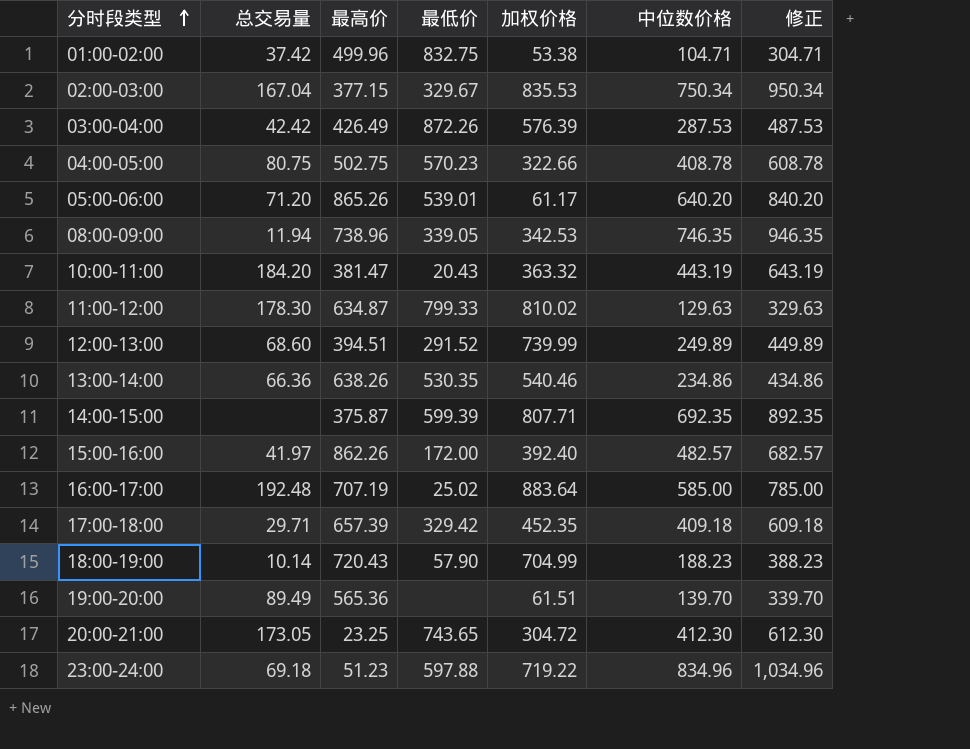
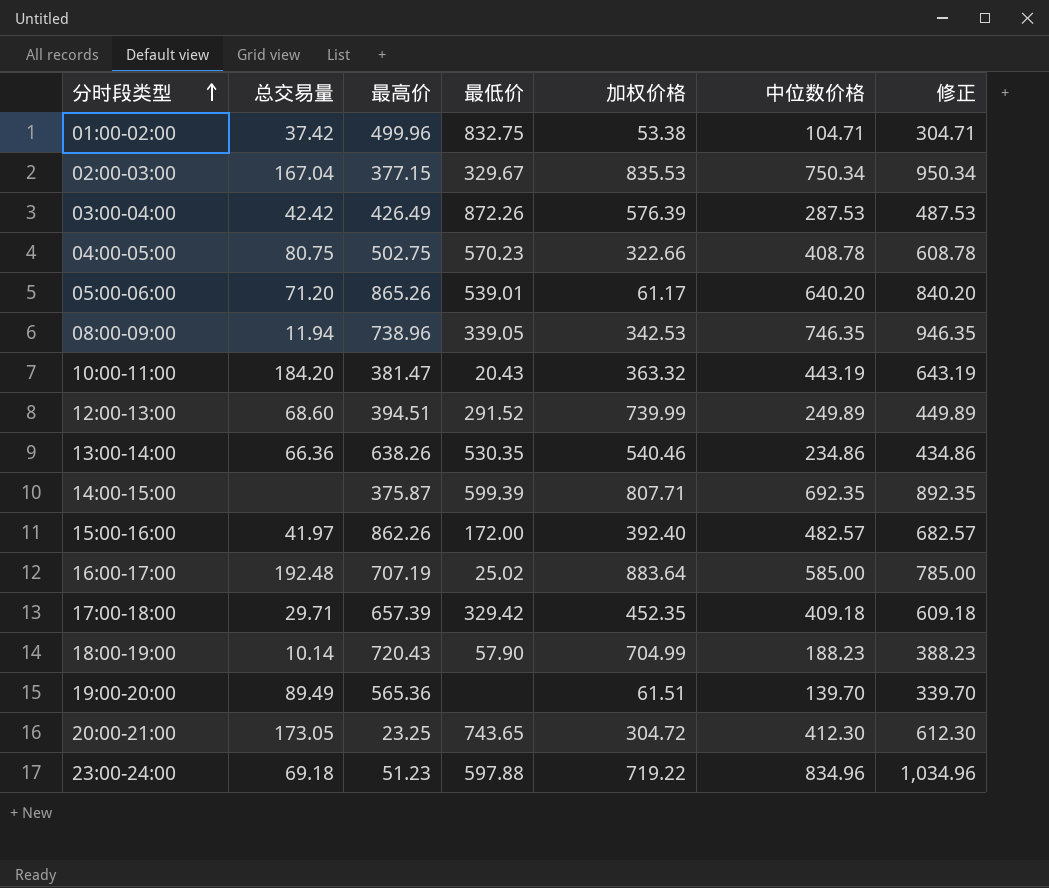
row 11:00-12:00: 178.30 | 634.87 | 799.33 | 810.02 | 129.63 | 329.63 -> none

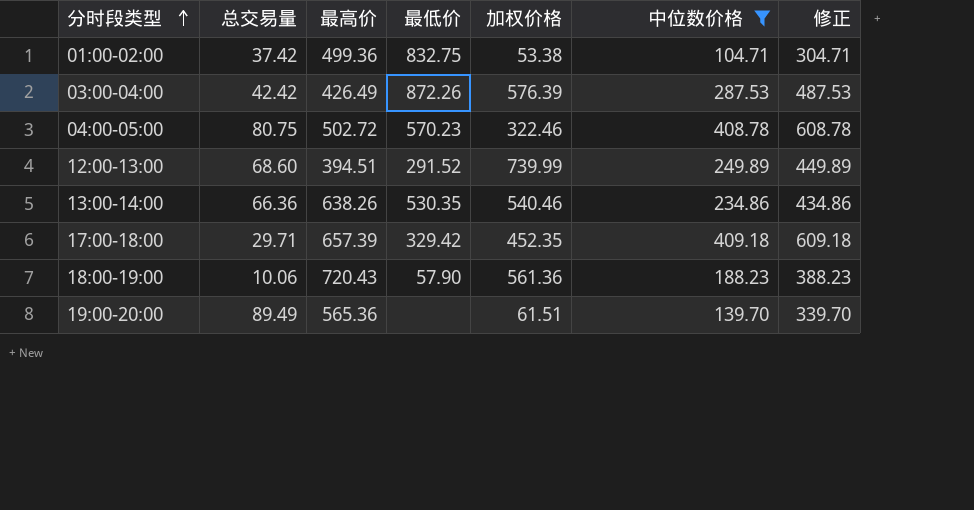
filter: none -> 中位数价格 <= 409.18
01:00-02:00 | 最高价: 499.96 -> 499.36
04:00-05:00 | 最高价: 502.75 -> 502.72
04:00-05:00 | 加权价格: 322.66 -> 322.46
18:00-19:00 | 总交易量: 10.14 -> 10.06
18:00-19:00 | 加权价格: 704.99 -> 561.36

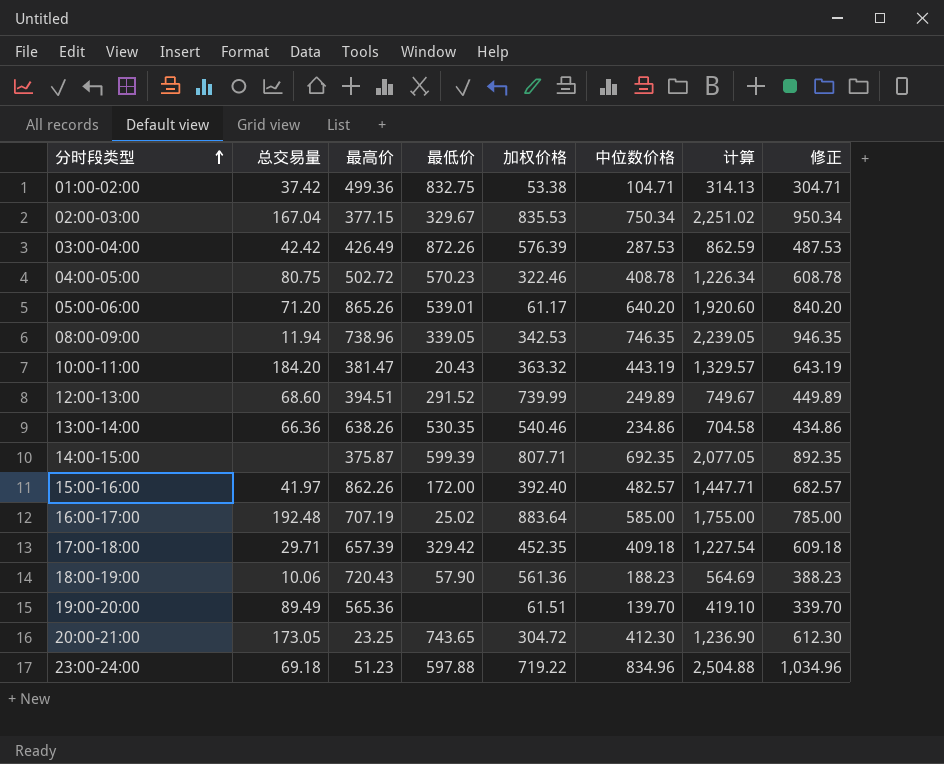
filter: 中位数价格 <= 409.18 -> none
column 计算 | formula: none -> [中位数价格] * 3

